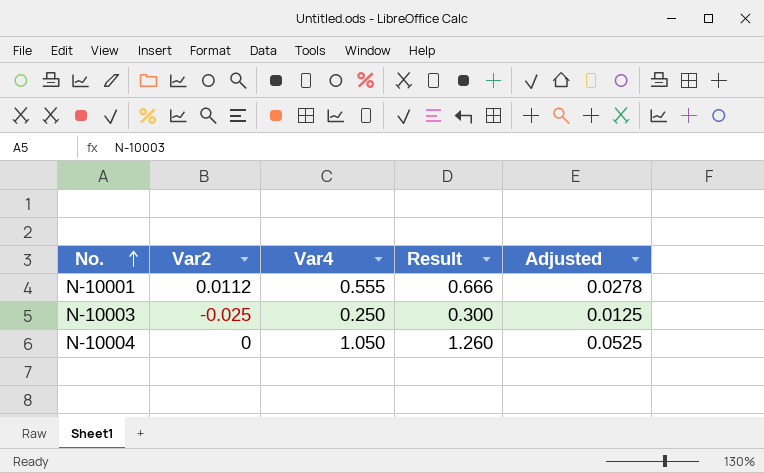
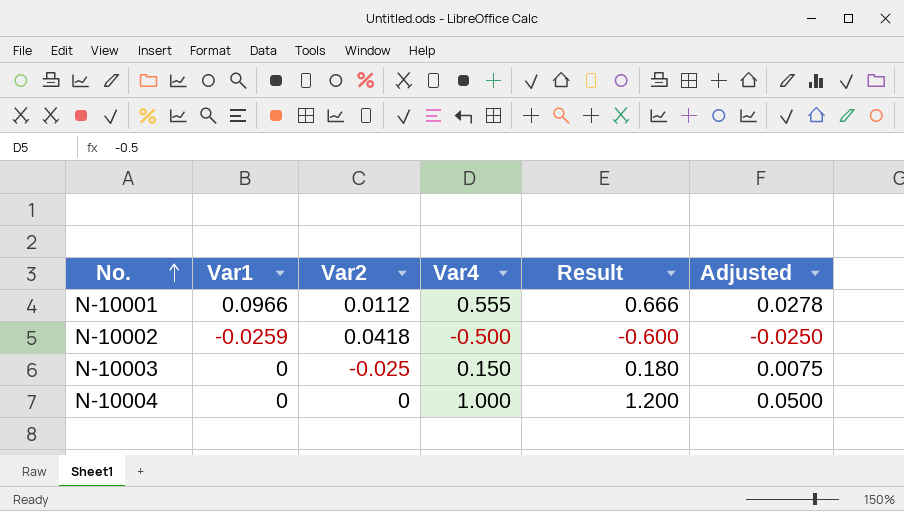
column Var1 | position: none -> 2
row N-10002: none -> -0.0259 | 0.0418 | -0.500 | -0.600 | -0.0250
N-10003 | Var4: 0.250 -> 0.150
N-10003 | Result: 0.300 -> 0.180
N-10003 | Adjusted: 0.0125 -> 0.0075
N-10004 | Var4: 1.050 -> 1.000
N-10004 | Result: 1.260 -> 1.200
N-10004 | Adjusted: 0.0525 -> 0.0500

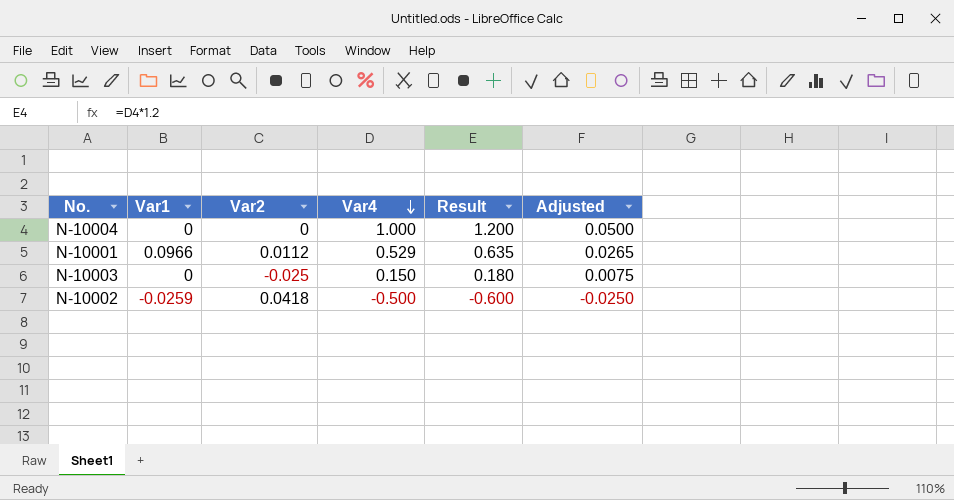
row order: No. ascending -> Var4 descending
N-10001 | Var4: 0.555 -> 0.529
N-10001 | Result: 0.666 -> 0.635
N-10001 | Adjusted: 0.0278 -> 0.0265

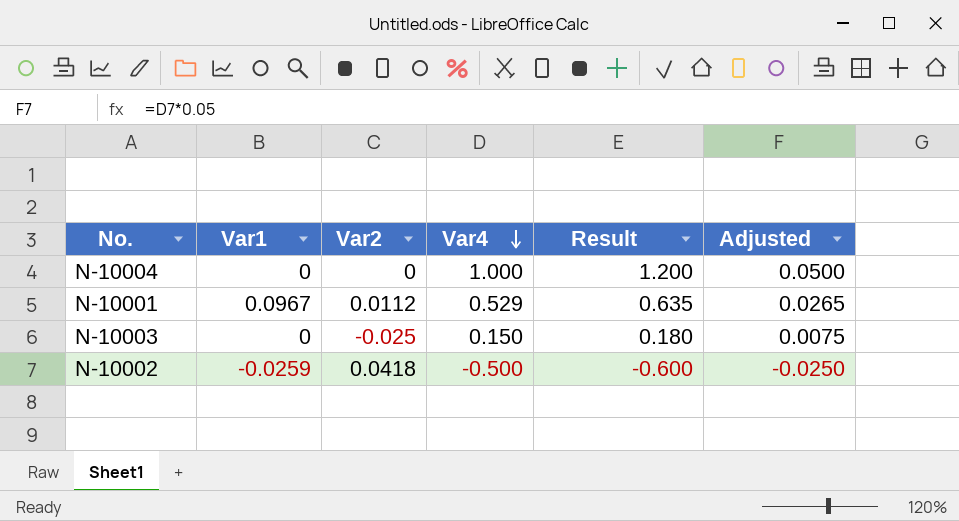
N-10001 | Var1: 0.0966 -> 0.0967

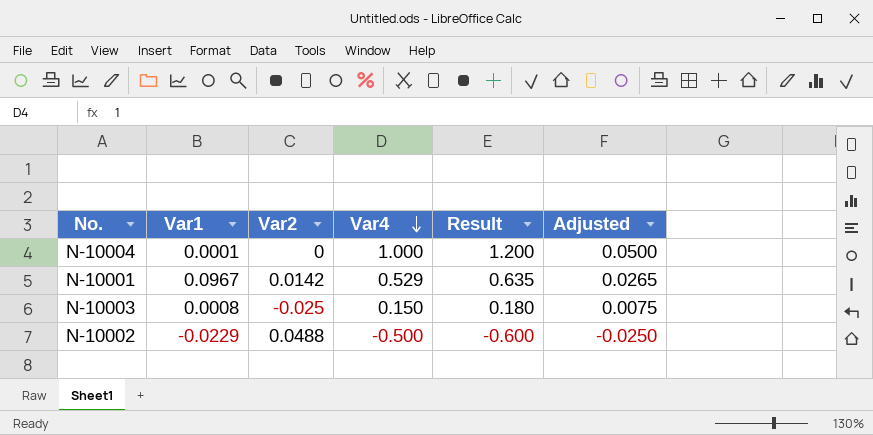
N-10004 | Var1: 0 -> 0.0001
N-10001 | Var2: 0.0112 -> 0.0142
N-10003 | Var1: 0 -> 0.0008
N-10002 | Var1: -0.0259 -> -0.0229
N-10002 | Var2: 0.0418 -> 0.0488

